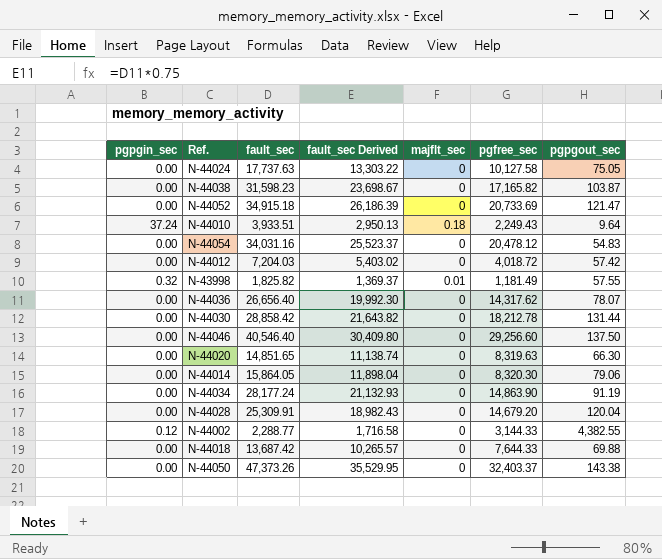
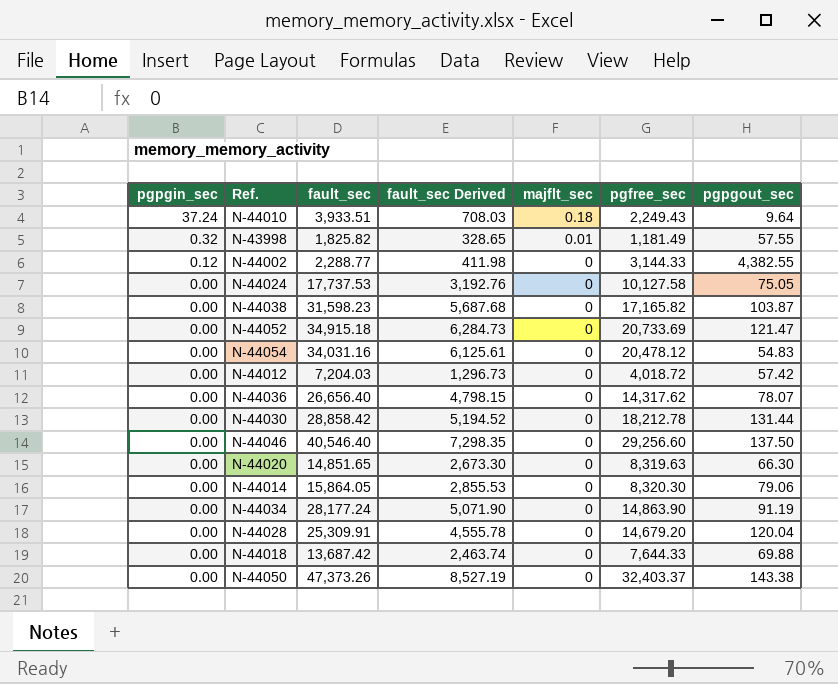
row order: none -> pgpgin_sec descending
column fault_sec Derived | formula: [fault_sec] * 0.75 -> [fault_sec] * 0.18
N-44024 | fault_sec: 17,737.63 -> 17,737.53

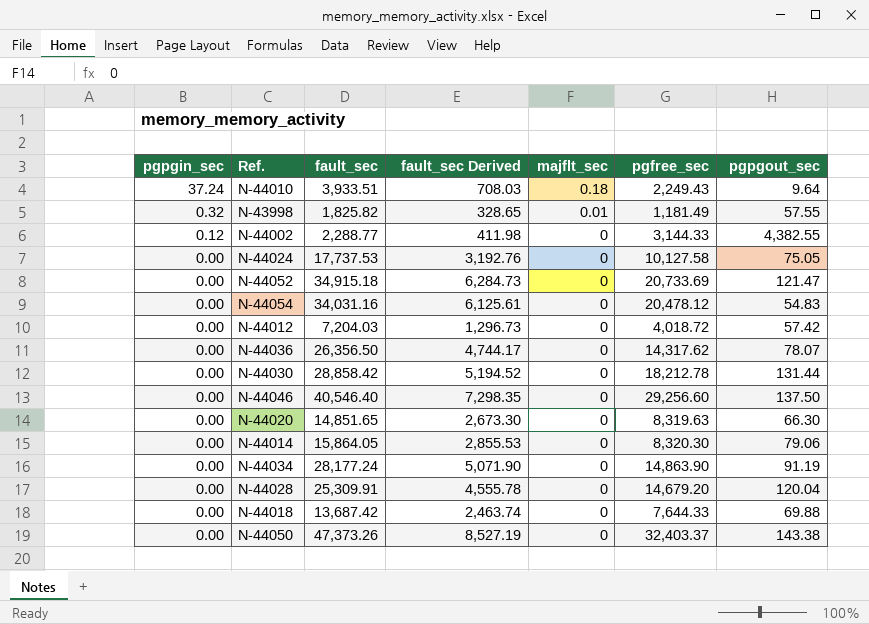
row N-44038: 0.00 | 31,598.23 | 5,687.68 | 0 | 17,165.82 | 103.87 -> none
N-44036 | fault_sec: 26,656.40 -> 26,356.50
N-44036 | fault_sec Derived: 4,798.15 -> 4,744.17

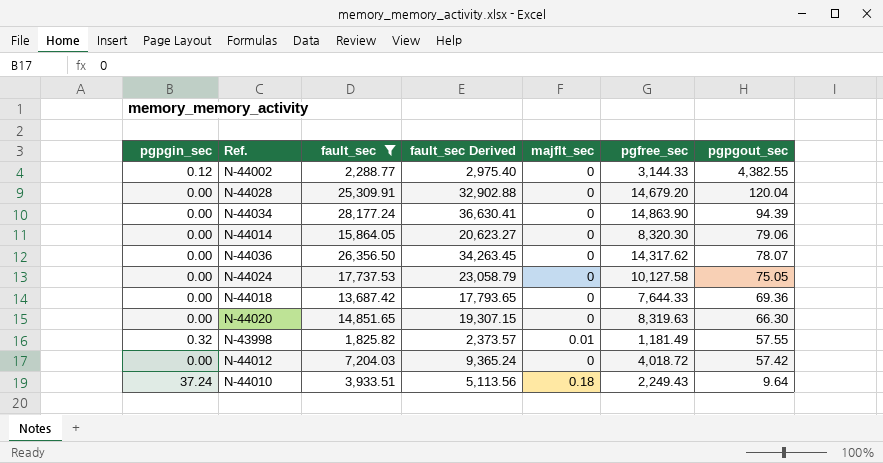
filter: none -> fault_sec <= 28,177.24
row order: pgpgin_sec descending -> pgpgout_sec descending
column fault_sec Derived | formula: [fault_sec] * 0.18 -> [fault_sec] * 1.3
N-44034 | pgpgout_sec: 91.19 -> 94.39
N-44018 | pgpgout_sec: 69.88 -> 69.36

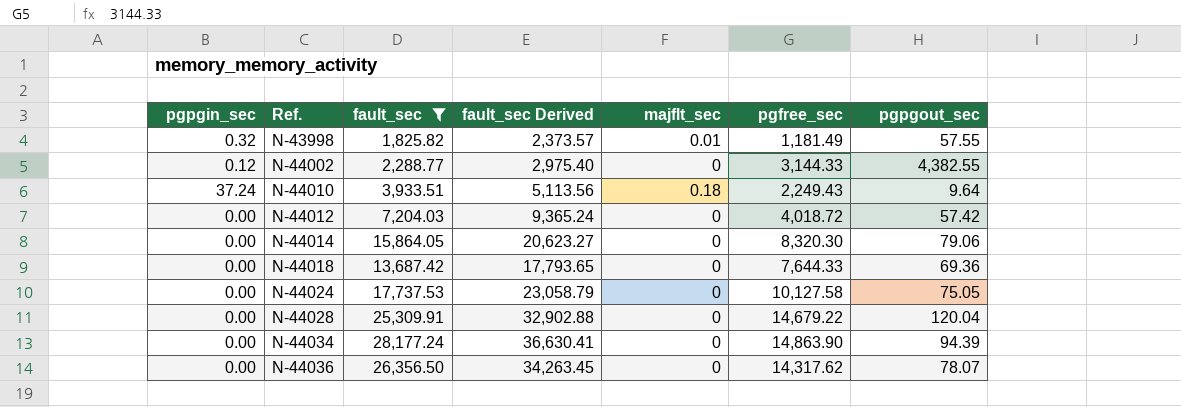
row order: pgpgout_sec descending -> Ref. ascending
row N-44020: 0.00 | 14,851.65 | 19,307.15 | 0 | 8,319.63 | 66.30 -> none
N-44028 | pgfree_sec: 14,679.20 -> 14,679.22

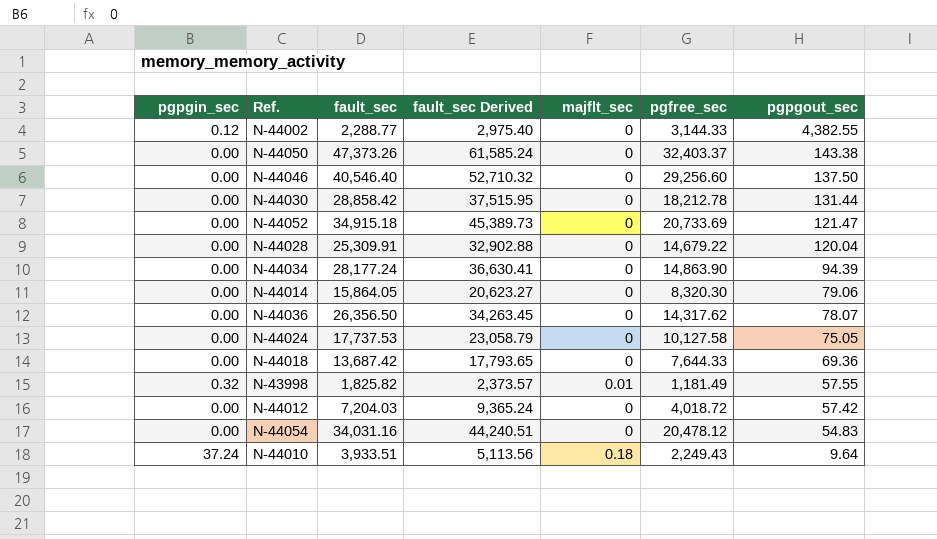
filter: fault_sec <= 28,177.24 -> none
row order: Ref. ascending -> pgpgout_sec descending

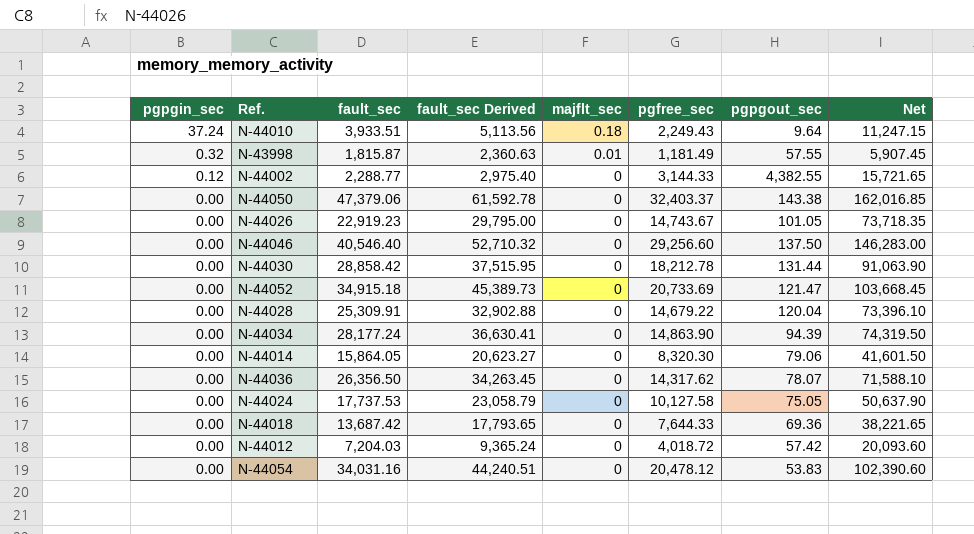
row order: pgpgout_sec descending -> pgpgin_sec descending
column Net | formula: none -> [pgfree_sec] * 5
N-43998 | fault_sec: 1,825.82 -> 1,815.87
N-43998 | fault_sec Derived: 2,373.57 -> 2,360.63
N-44050 | fault_sec: 47,373.26 -> 47,379.06
N-44050 | fault_sec Derived: 61,585.24 -> 61,592.78
row N-44026: none -> 0.00 | 22,919.23 | 29,795.00 | 0 | 14,743.67 | 101.05 | 73,718.35
N-44054 | pgpgout_sec: 54.83 -> 53.83

